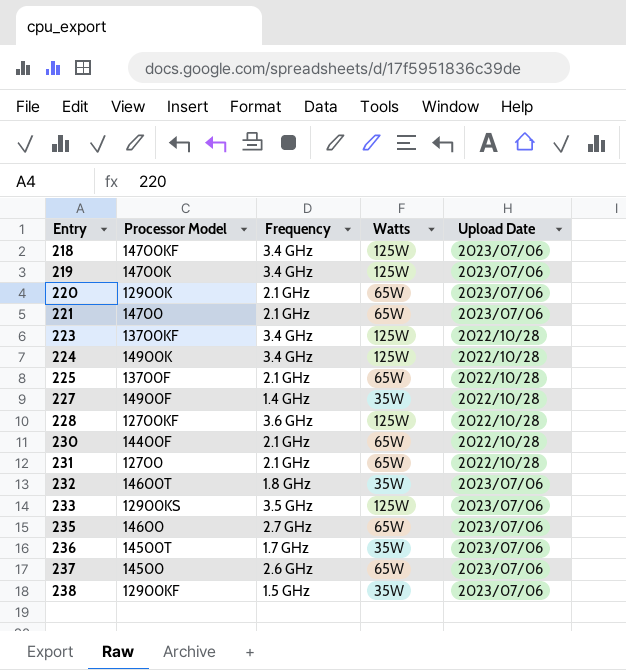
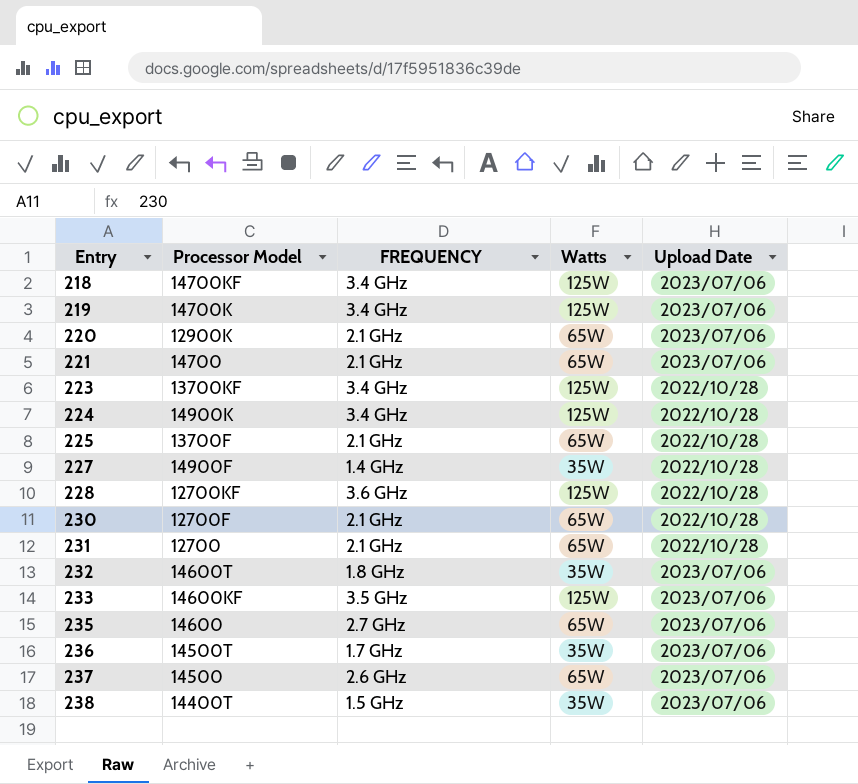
column name: Frequency -> FREQUENCY
230 | Processor Model: 14400F -> 12700F
233 | Processor Model: 12900KS -> 14600KF
238 | Processor Model: 12900KF -> 14400T

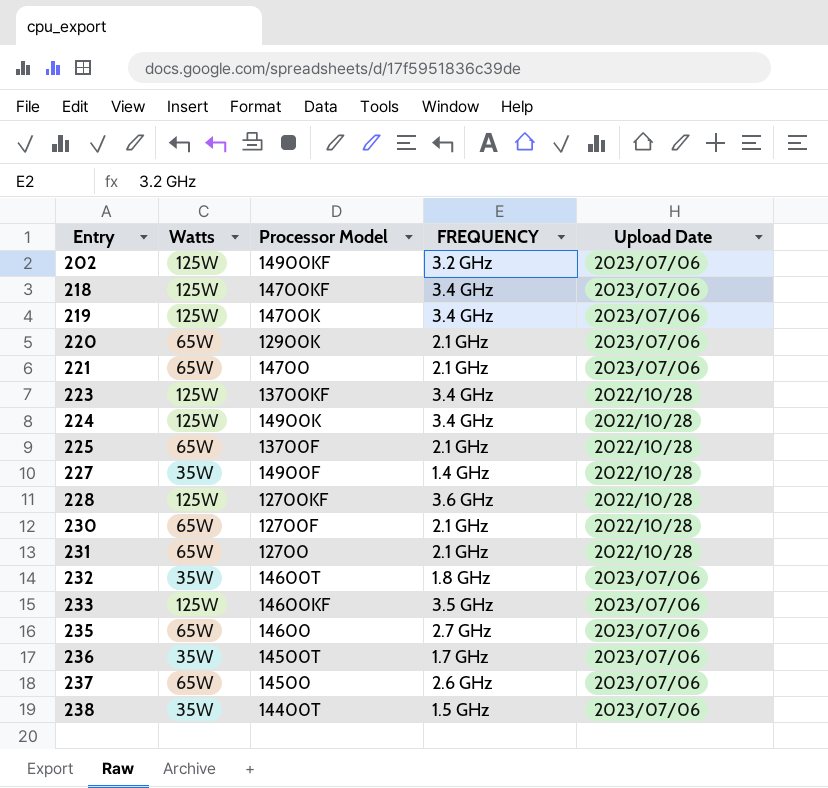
column Watts | position: 4 -> 2
row 202: none -> 125W | 14900KF | 3.2 GHz | 2023/07/06

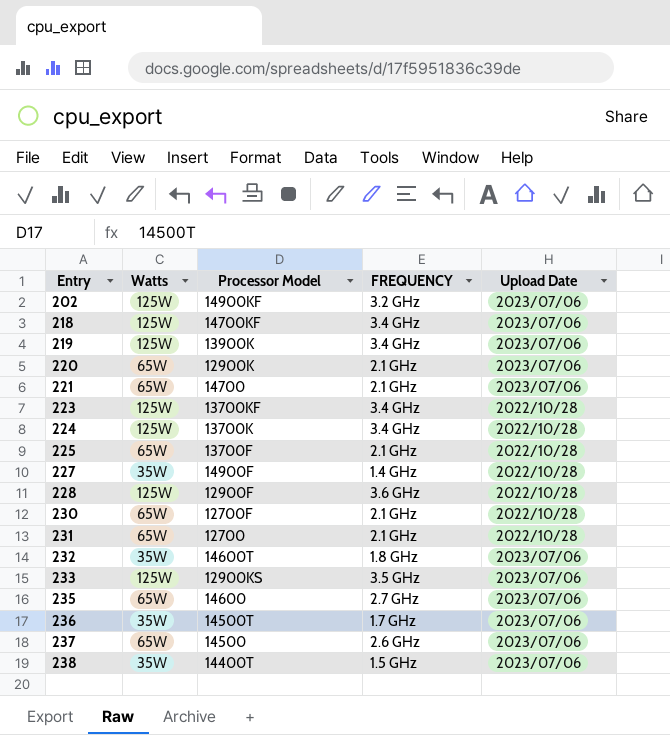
219 | Processor Model: 14700K -> 13900K
224 | Processor Model: 14900K -> 13700K
228 | Processor Model: 12700KF -> 12900F
233 | Processor Model: 14600KF -> 12900KS

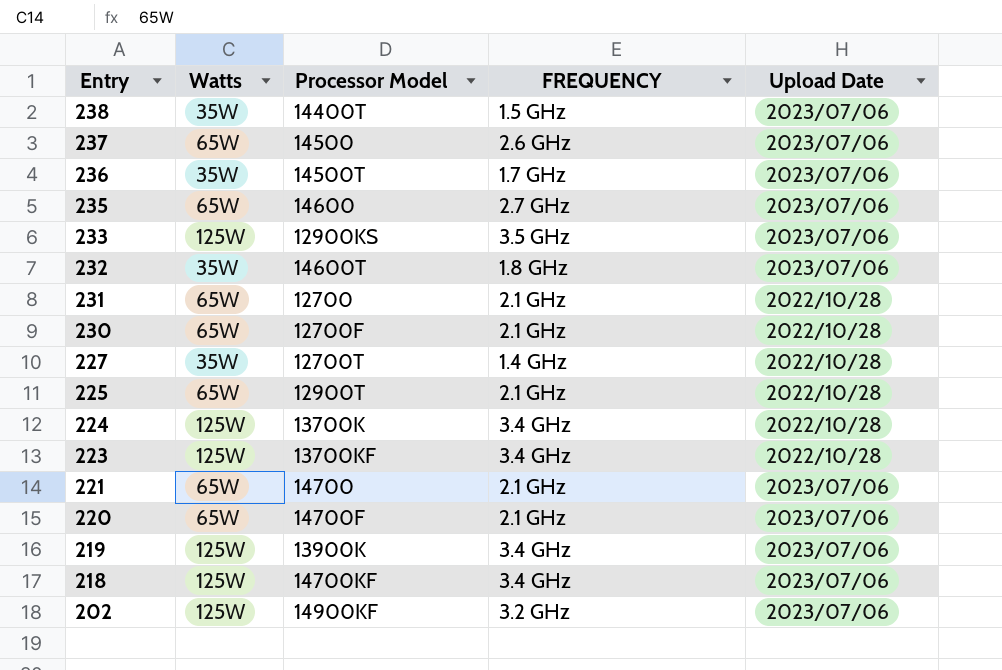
row order: Entry ascending -> Entry descending
row 228: 125W | 12900F | 3.6 GHz | 2022/10/28 -> none
227 | Processor Model: 14900F -> 12700T
225 | Processor Model: 13700F -> 12900T
220 | Processor Model: 12900K -> 14700F

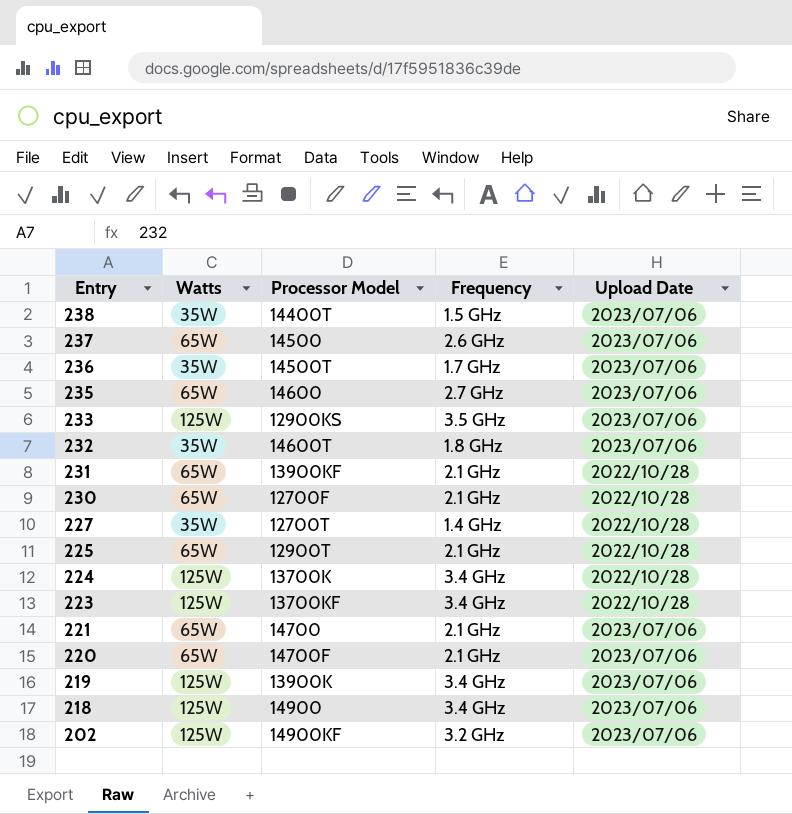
column name: FREQUENCY -> Frequency
231 | Processor Model: 12700 -> 13900KF
218 | Processor Model: 14700KF -> 14900

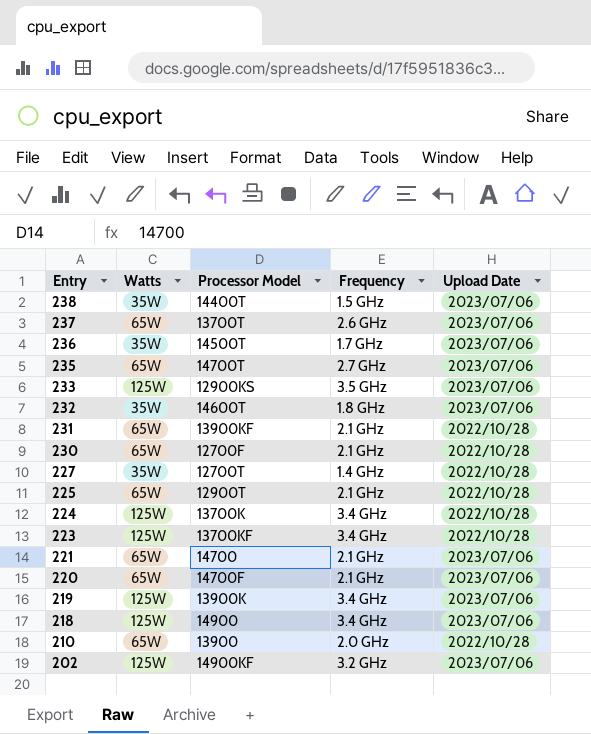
237 | Processor Model: 14500 -> 13700T
235 | Processor Model: 14600 -> 14700T
row 210: none -> 65W | 13900 | 2.0 GHz | 2022/10/28

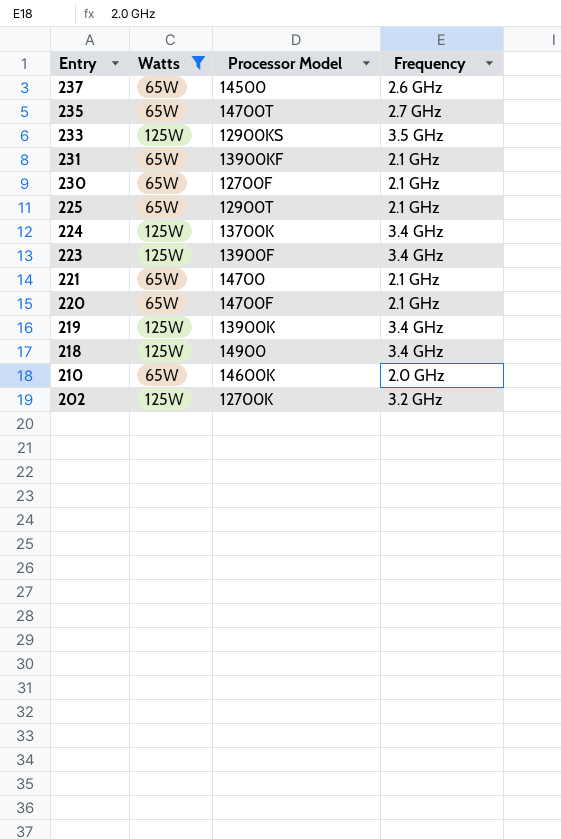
filter: none -> Watts != 35W
column Upload Date | position: 5 -> none
237 | Processor Model: 13700T -> 14500
223 | Processor Model: 13700KF -> 13900F
210 | Processor Model: 13900 -> 14600K
202 | Processor Model: 14900KF -> 12700K

